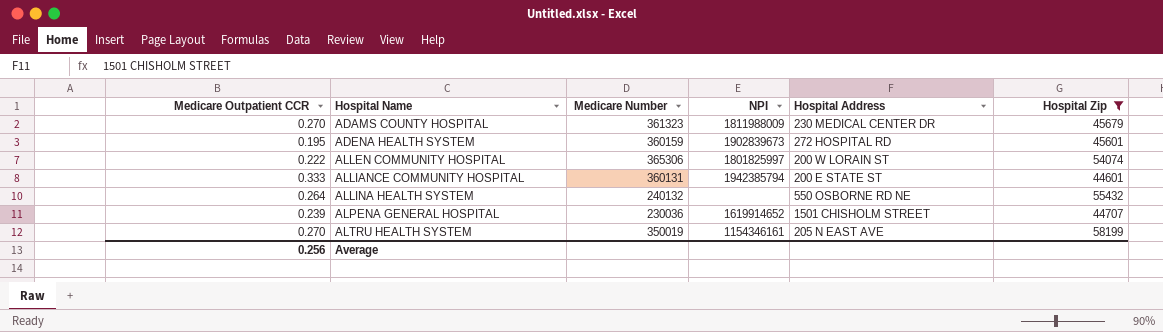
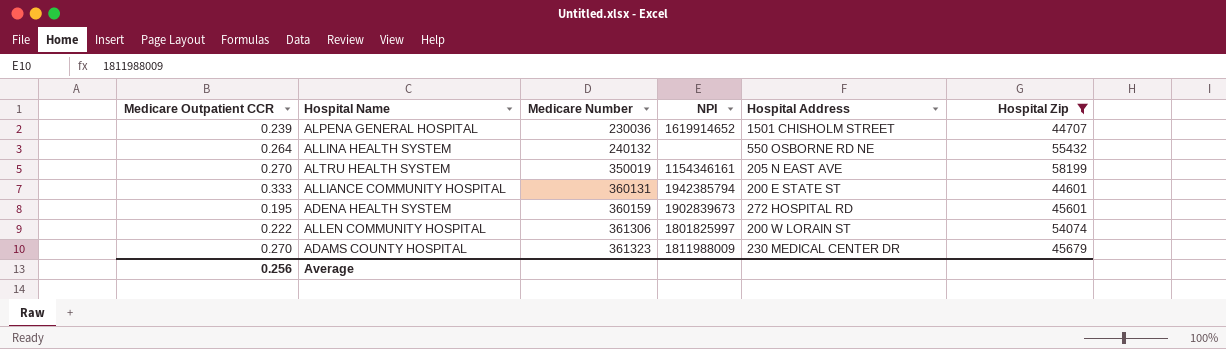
row order: Hospital Name ascending -> Medicare Number ascending
ALLEN COMMUNITY HOSPITAL | Medicare Number: 365306 -> 361306

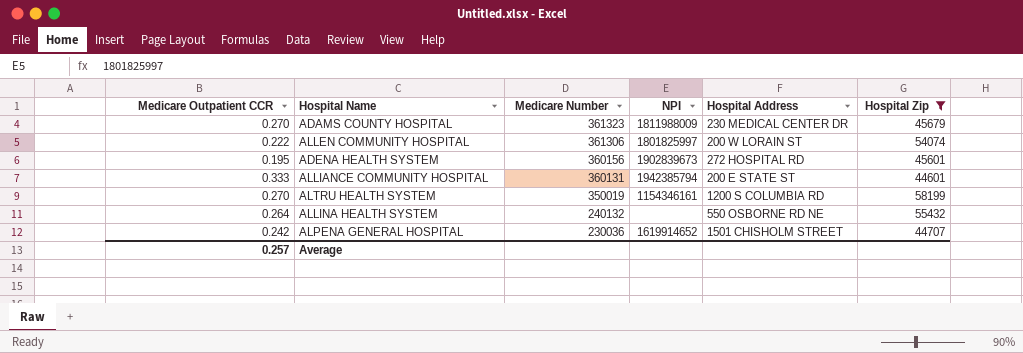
row order: Medicare Number ascending -> Medicare Number descending
ADENA HEALTH SYSTEM | Medicare Number: 360159 -> 360156
ALTRU HEALTH SYSTEM | Hospital Address: 205 N EAST AVE -> 1200 S COLUMBIA RD
ALPENA GENERAL HOSPITAL | Medicare Outpatient CCR: 0.239 -> 0.242
Average | Medicare Outpatient CCR: 0.256 -> 0.257

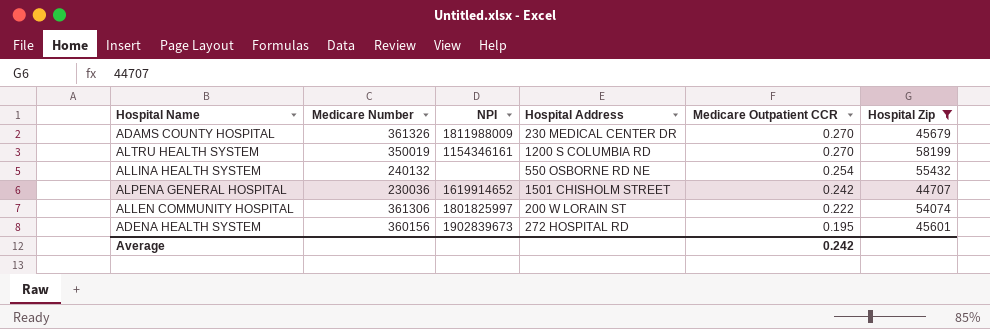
row order: Medicare Number descending -> Medicare Outpatient CCR descending
column Medicare Outpatient CCR | position: 1 -> 5
row ALLIANCE COMMUNITY HOSPITAL: 0.333 | 360131 | 1942385794 | 200 E STATE ST | 44601 -> none
ADAMS COUNTY HOSPITAL | Medicare Number: 361323 -> 361326
ALLINA HEALTH SYSTEM | Medicare Outpatient CCR: 0.264 -> 0.254
Average | Medicare Outpatient CCR: 0.257 -> 0.242

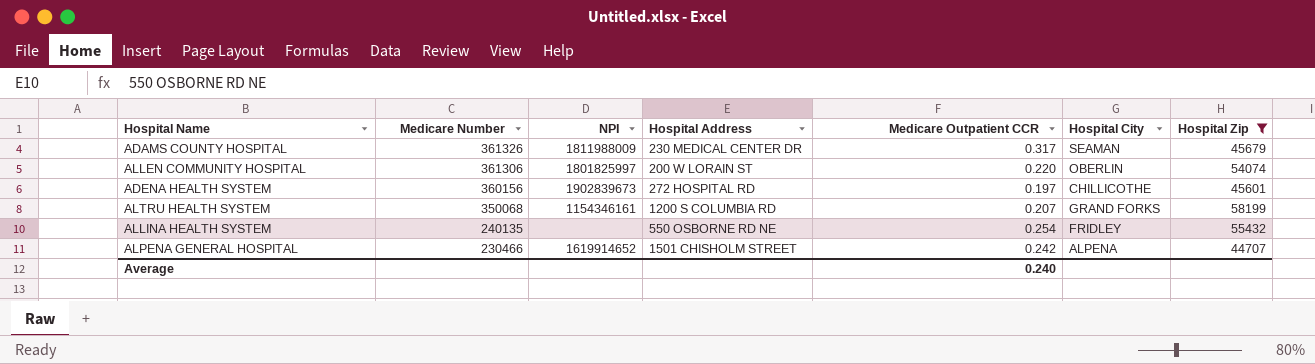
row order: Medicare Outpatient CCR descending -> Medicare Number descending
column Hospital City | position: none -> 6
ADAMS COUNTY HOSPITAL | Medicare Outpatient CCR: 0.270 -> 0.317
ALLEN COMMUNITY HOSPITAL | Medicare Outpatient CCR: 0.222 -> 0.220
ADENA HEALTH SYSTEM | Medicare Outpatient CCR: 0.195 -> 0.197
ALTRU HEALTH SYSTEM | Medicare Number: 350019 -> 350068
ALTRU HEALTH SYSTEM | Medicare Outpatient CCR: 0.270 -> 0.207
ALLINA HEALTH SYSTEM | Medicare Number: 240132 -> 240135
ALPENA GENERAL HOSPITAL | Medicare Number: 230036 -> 230466
Average | Medicare Outpatient CCR: 0.242 -> 0.240

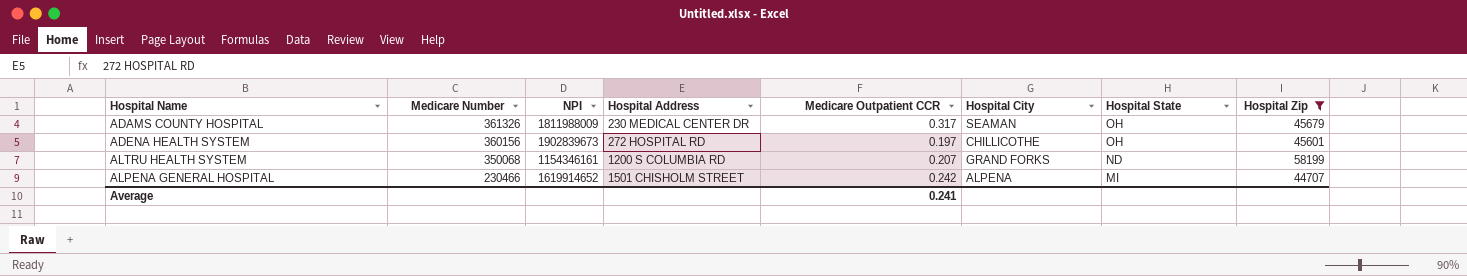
column Hospital State | position: none -> 7
row ALLEN COMMUNITY HOSPITAL: 361306 | 1801825997 | 200 W LORAIN ST | 0.220 | OBERLIN | 54074 -> none
row ALLINA HEALTH SYSTEM: 240135 | none | 550 OSBORNE RD NE | 0.254 | FRIDLEY | 55432 -> none
Average | Medicare Outpatient CCR: 0.240 -> 0.241

